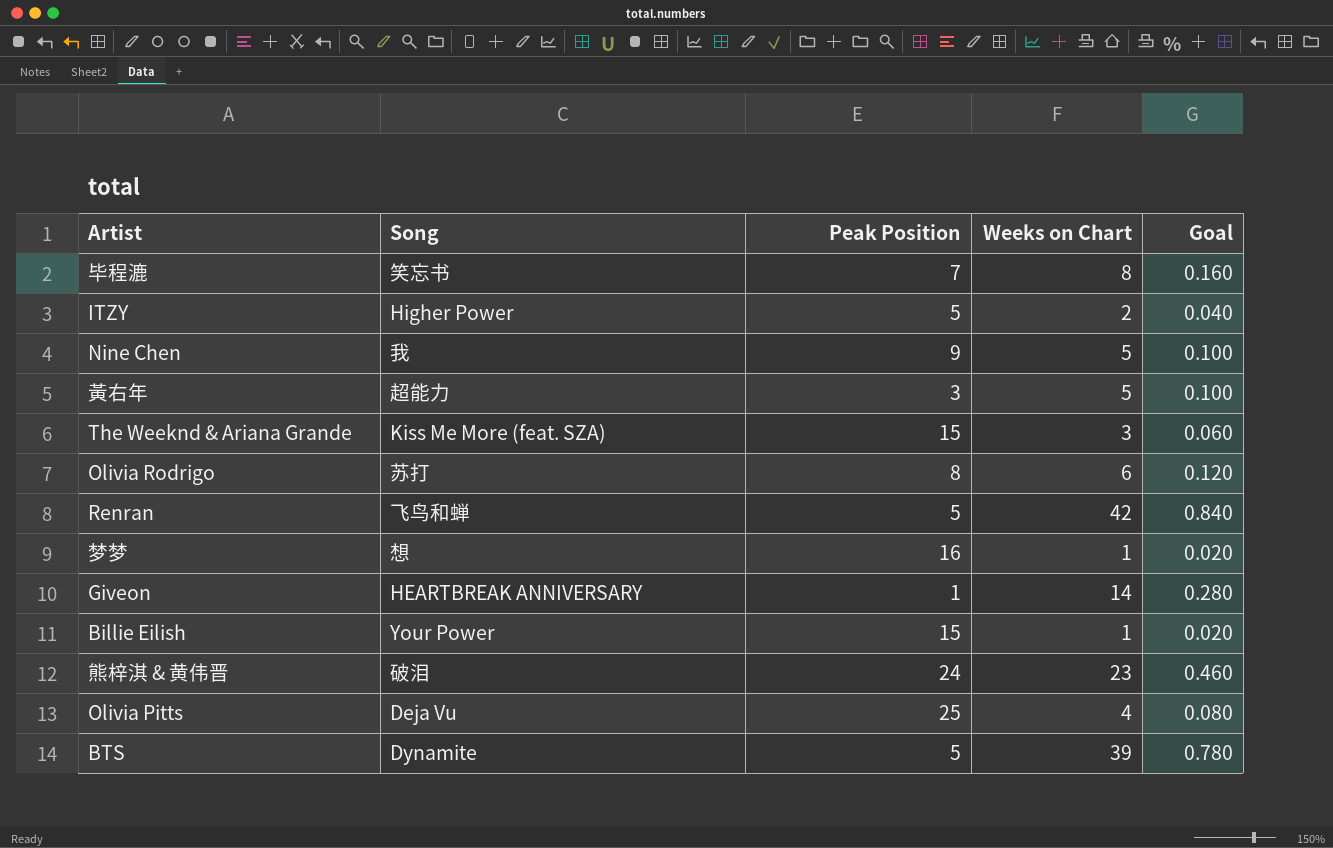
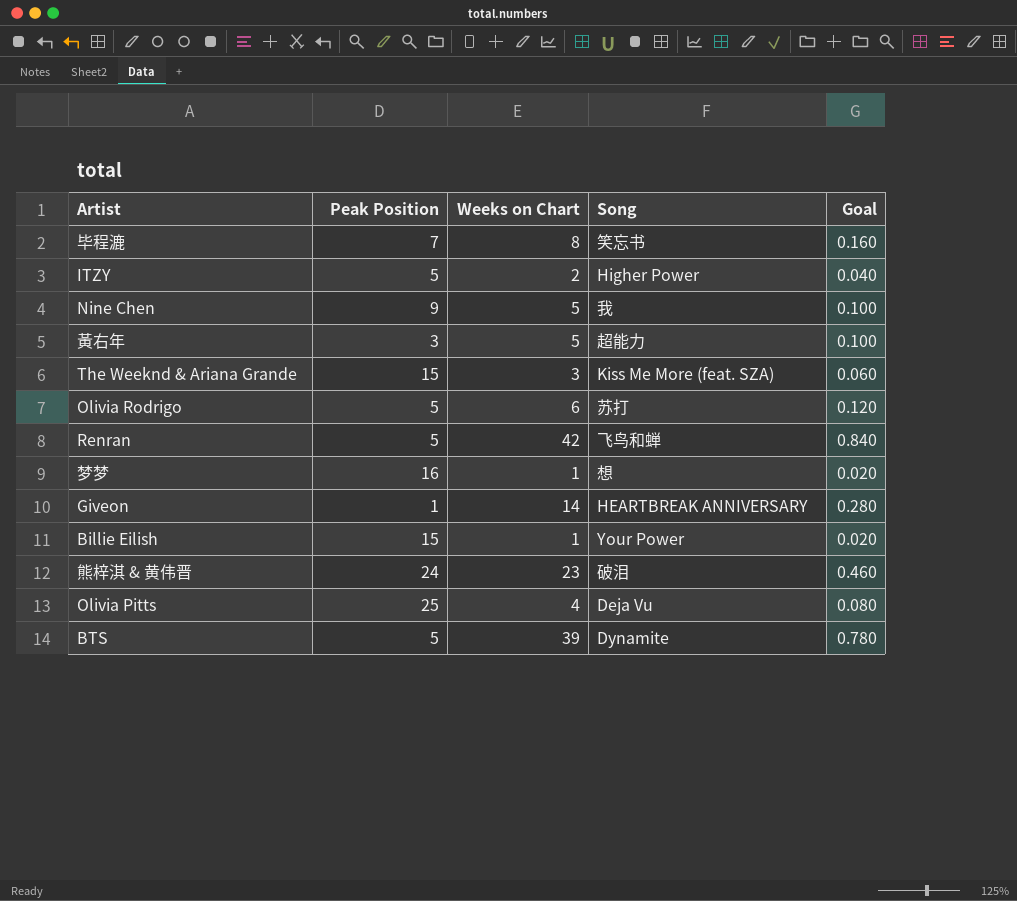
column Song | position: 2 -> 4
Olivia Rodrigo | Peak Position: 8 -> 5

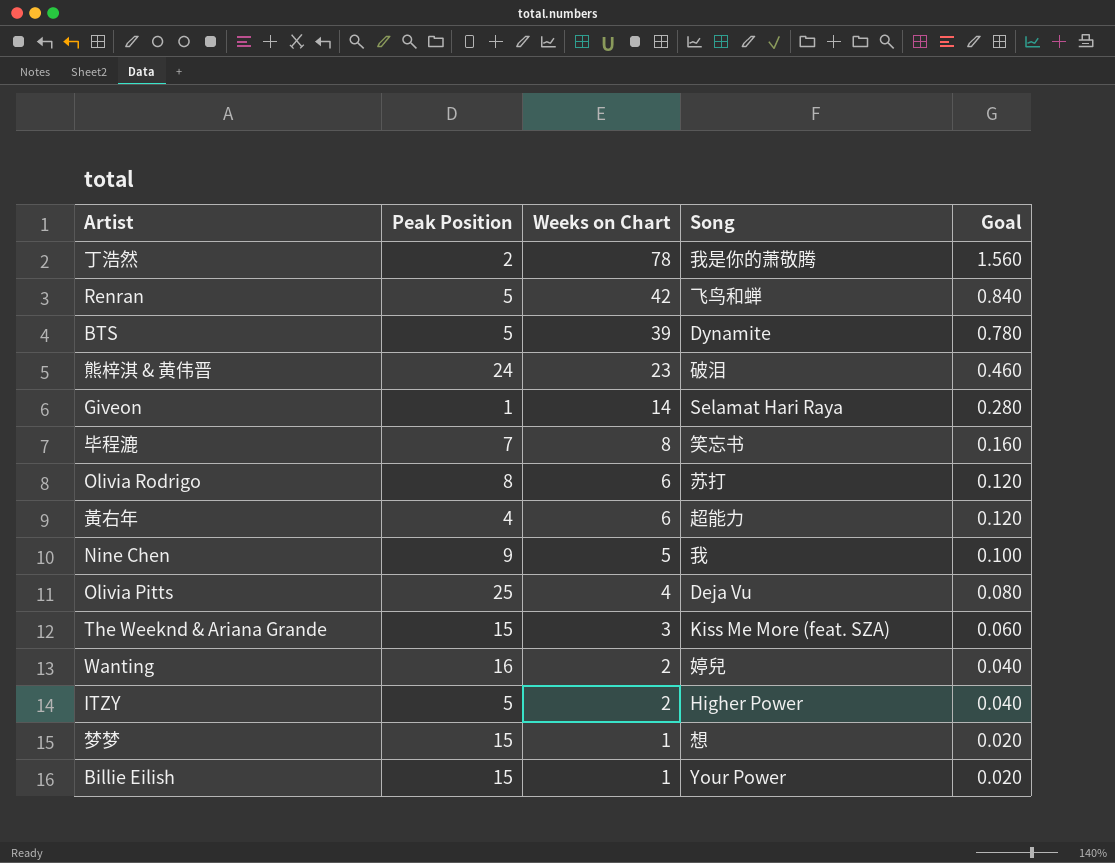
row order: none -> Weeks on Chart descending
row 丁浩然: none -> 2 | 78 | 我是你的萧敬腾 | 1.560
Giveon | Song: HEARTBREAK ANNIVERSARY -> Selamat Hari Raya
Olivia Rodrigo | Peak Position: 5 -> 8
黃右年 | Peak Position: 3 -> 4
黃右年 | Weeks on Chart: 5 -> 6
黃右年 | Goal: 0.100 -> 0.120
row Wanting: none -> 16 | 2 | 婷兒 | 0.040
梦梦 | Peak Position: 16 -> 15

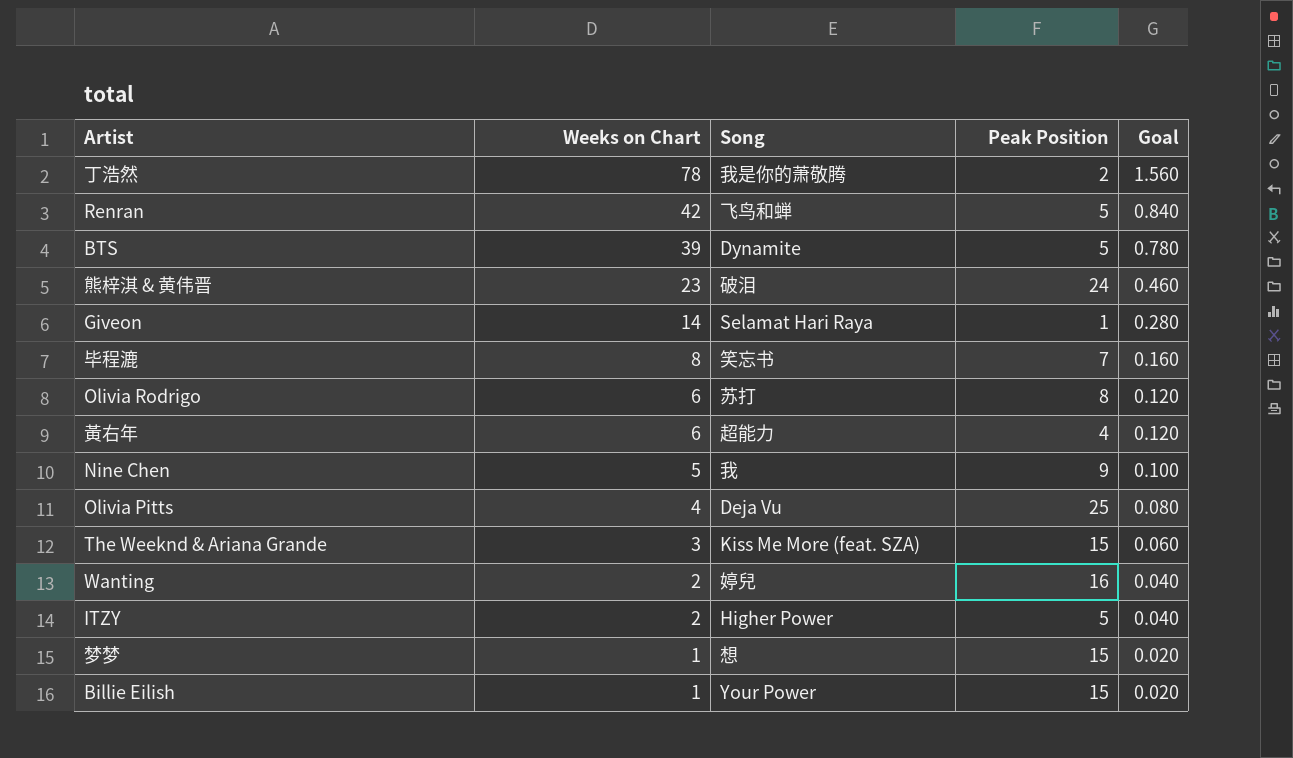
column Peak Position | position: 2 -> 4

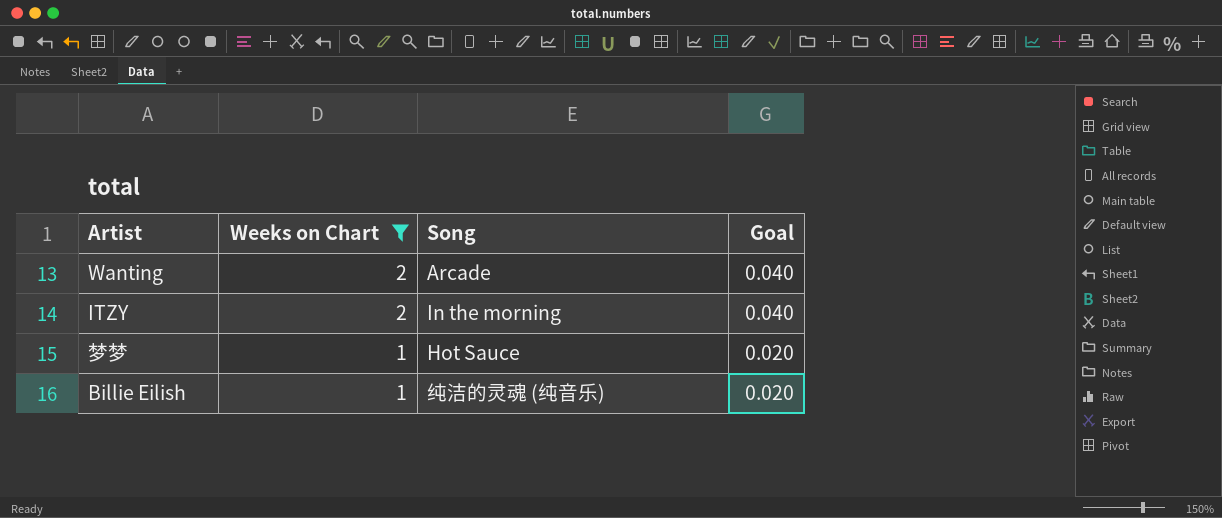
filter: none -> Weeks on Chart <= 2
column Peak Position | position: 4 -> none
Wanting | Song: 婷兒 -> Arcade
ITZY | Song: Higher Power -> In the morning
梦梦 | Song: 想 -> Hot Sauce
Billie Eilish | Song: Your Power -> 纯洁的灵魂 (纯音乐)

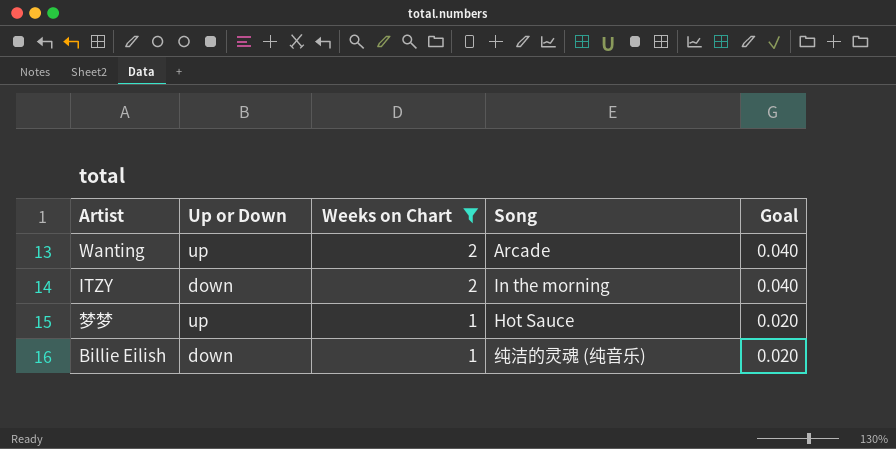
column Up or Down | position: none -> 2

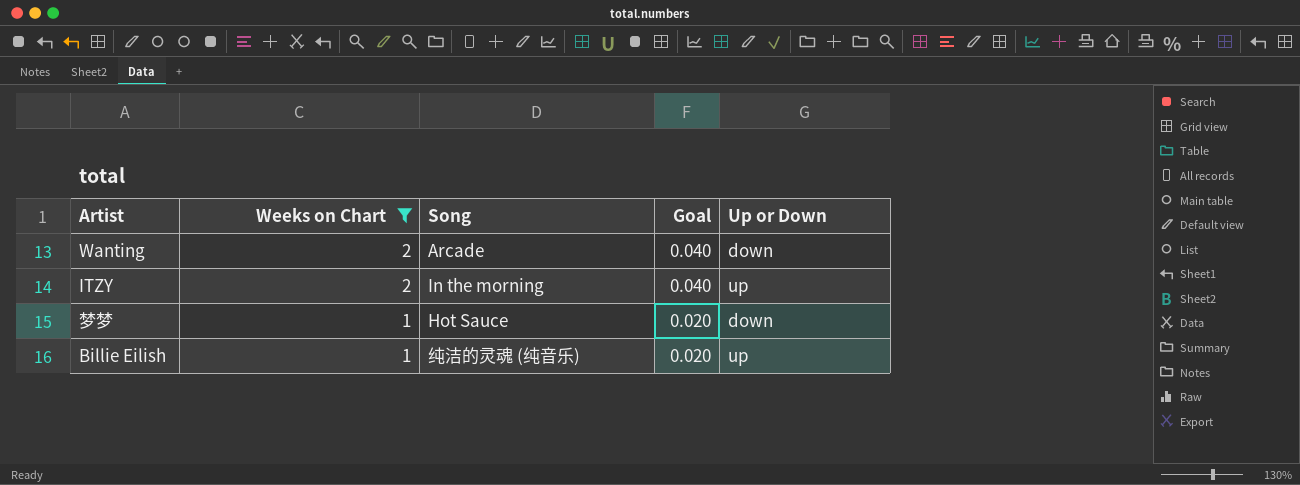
column Up or Down | position: 2 -> 5
Wanting | Up or Down: up -> down
ITZY | Up or Down: down -> up
梦梦 | Up or Down: up -> down
Billie Eilish | Up or Down: down -> up

